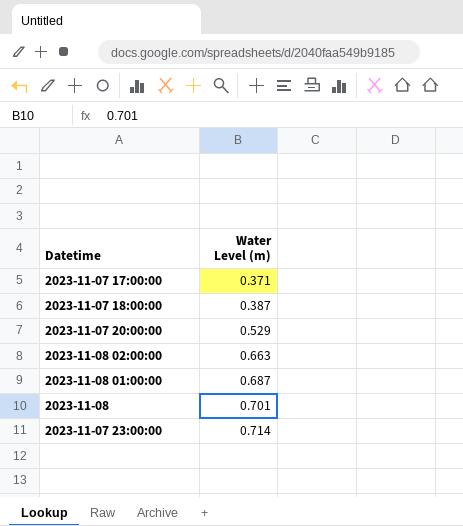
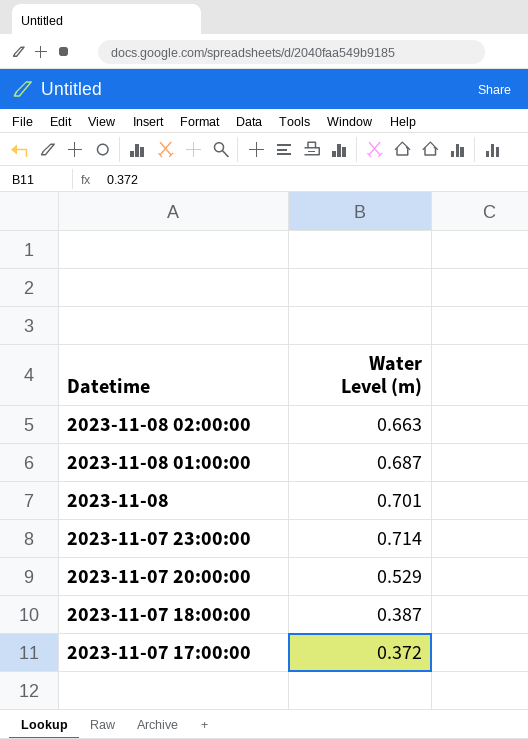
row order: Water Level (m) ascending -> Datetime descending
2023-11-07 17:00:00 | Water Level (m): 0.371 -> 0.372

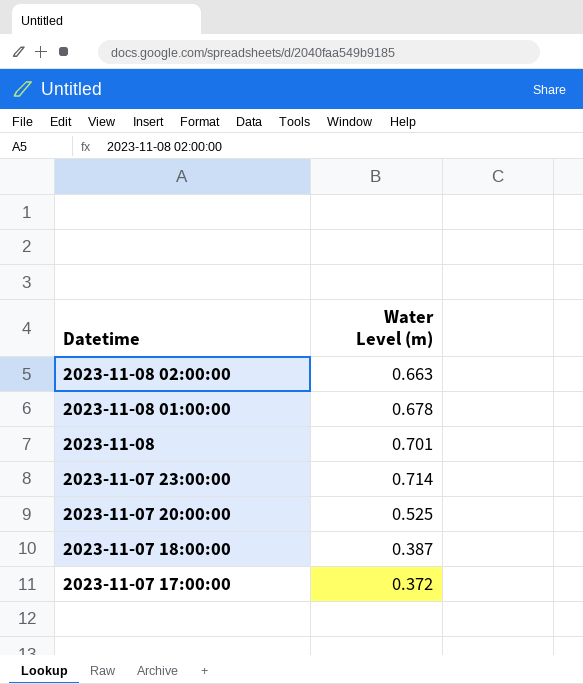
2023-11-08 01:00:00 | Water Level (m): 0.687 -> 0.678
2023-11-07 20:00:00 | Water Level (m): 0.529 -> 0.525

